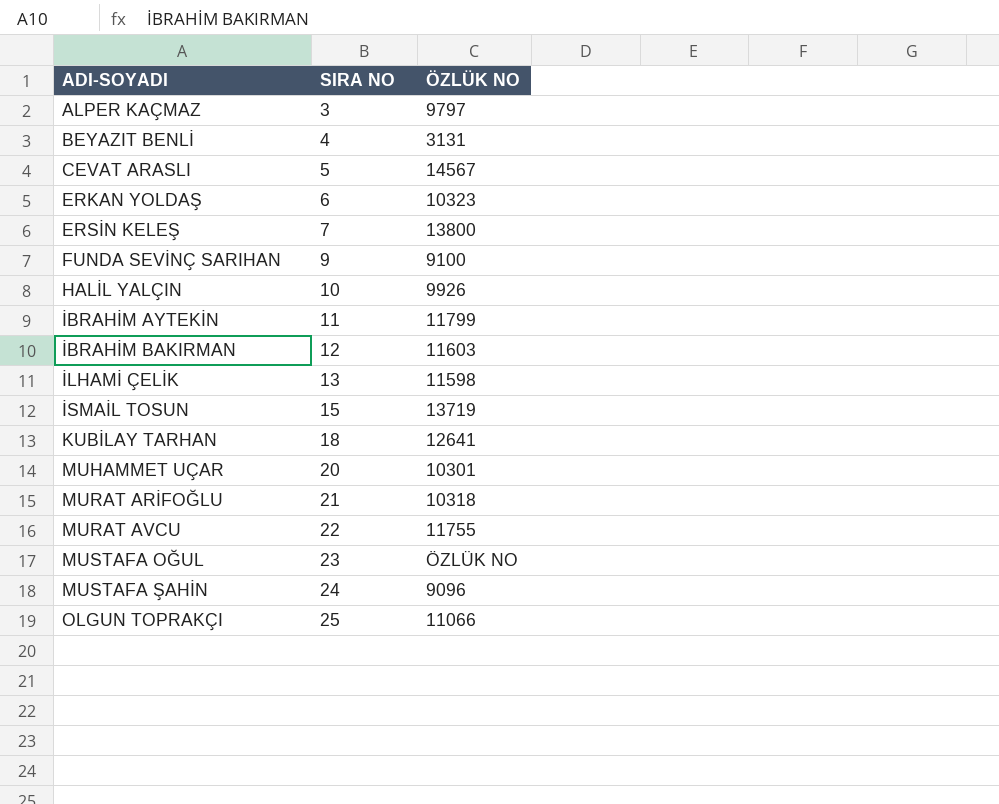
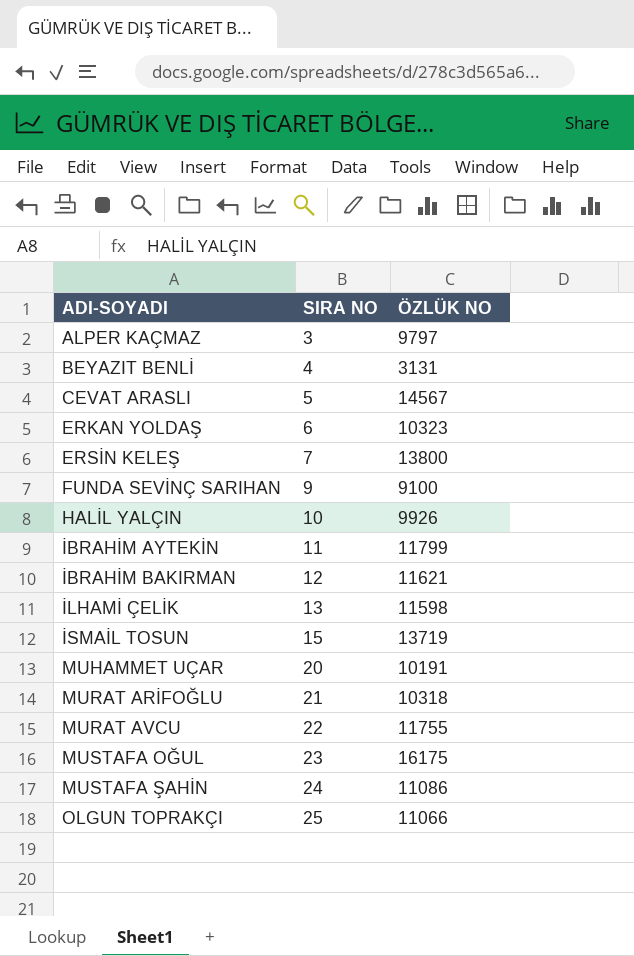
row KUBİLAY TARHAN: 18 | 12641 -> none
İBRAHİM BAKIRMAN | ÖZLÜK NO: 11603 -> 11621
MUHAMMET UÇAR | ÖZLÜK NO: 10301 -> 10191
MUSTAFA OĞUL | ÖZLÜK NO: ÖZLÜK NO -> 16175
MUSTAFA ŞAHİN | ÖZLÜK NO: 9096 -> 11086

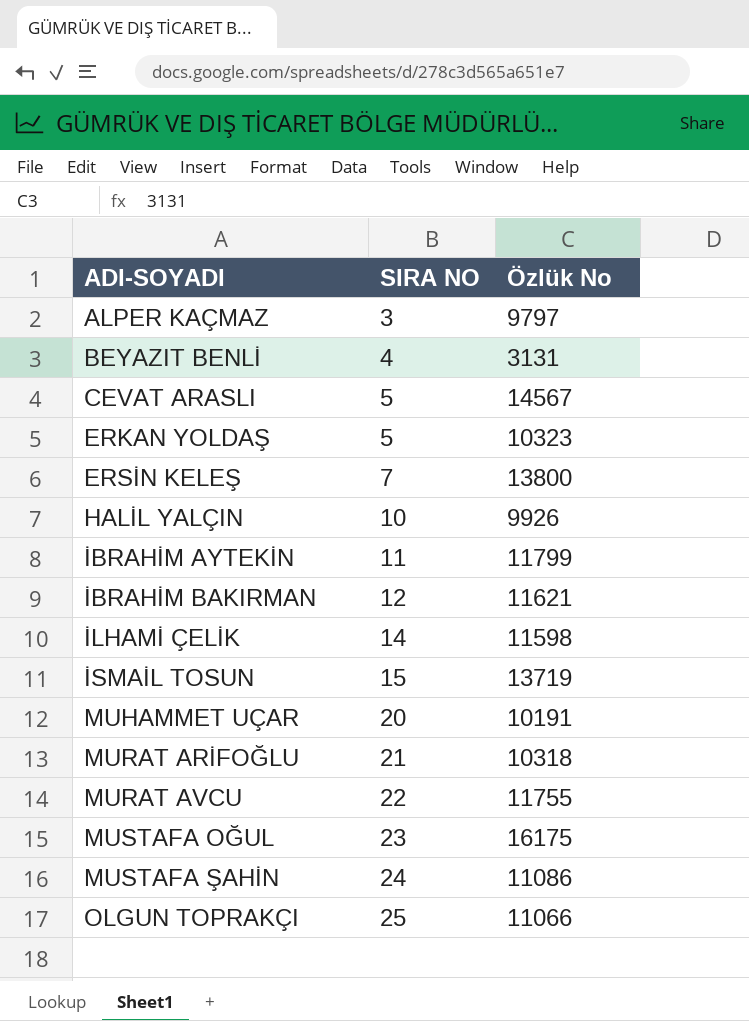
column name: ÖZLÜK NO -> Özlük No
row FUNDA SEVİNÇ SARIHAN: 9 | 9100 -> none
ERKAN YOLDAŞ | SIRA NO: 6 -> 5
İLHAMİ ÇELİK | SIRA NO: 13 -> 14

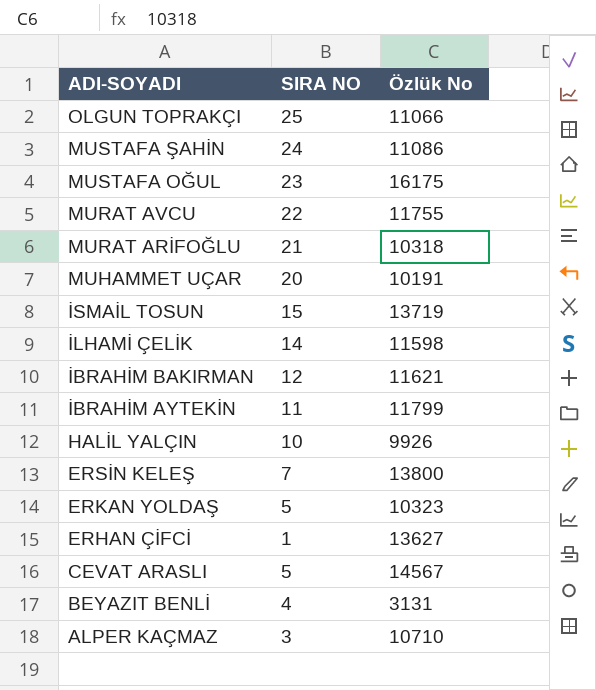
row order: ADI-SOYADI ascending -> ADI-SOYADI descending
row ERHAN ÇİFCİ: none -> 1 | 13627
ALPER KAÇMAZ | Özlük No: 9797 -> 10710

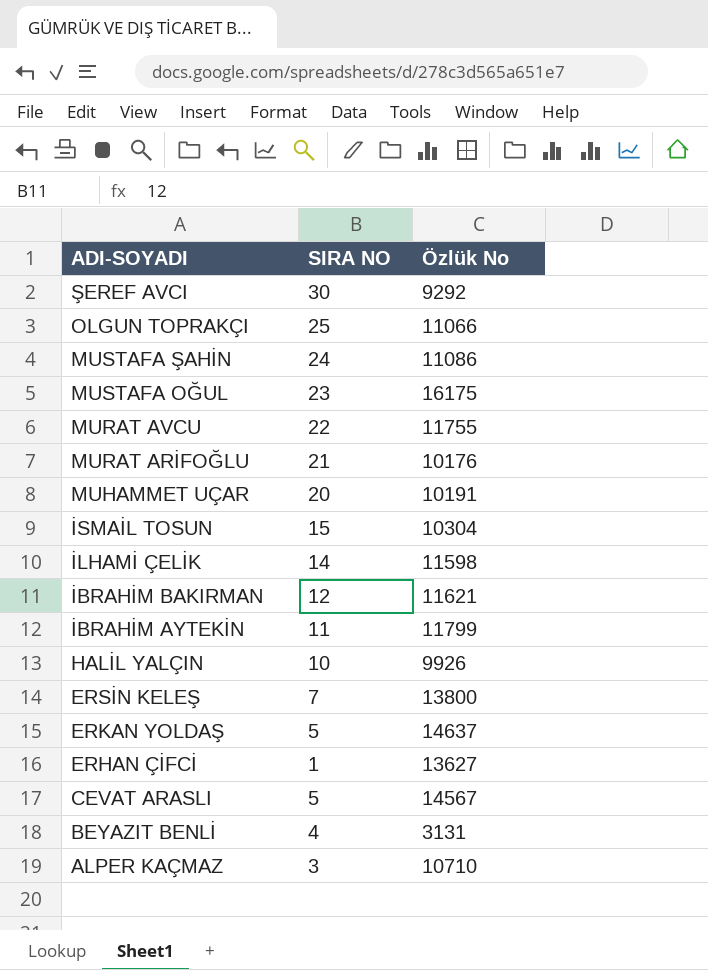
row ŞEREF AVCI: none -> 30 | 9292
MURAT ARİFOĞLU | Özlük No: 10318 -> 10176
İSMAİL TOSUN | Özlük No: 13719 -> 10304
ERKAN YOLDAŞ | Özlük No: 10323 -> 14637

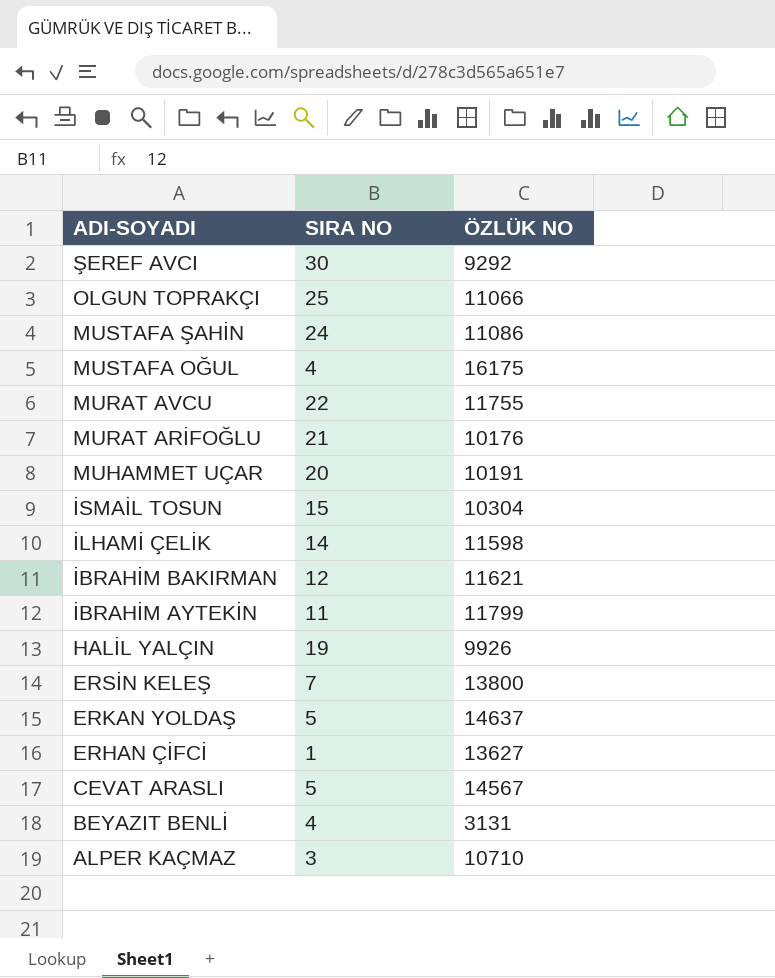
column name: Özlük No -> ÖZLÜK NO
MUSTAFA OĞUL | SIRA NO: 23 -> 4
HALİL YALÇIN | SIRA NO: 10 -> 19

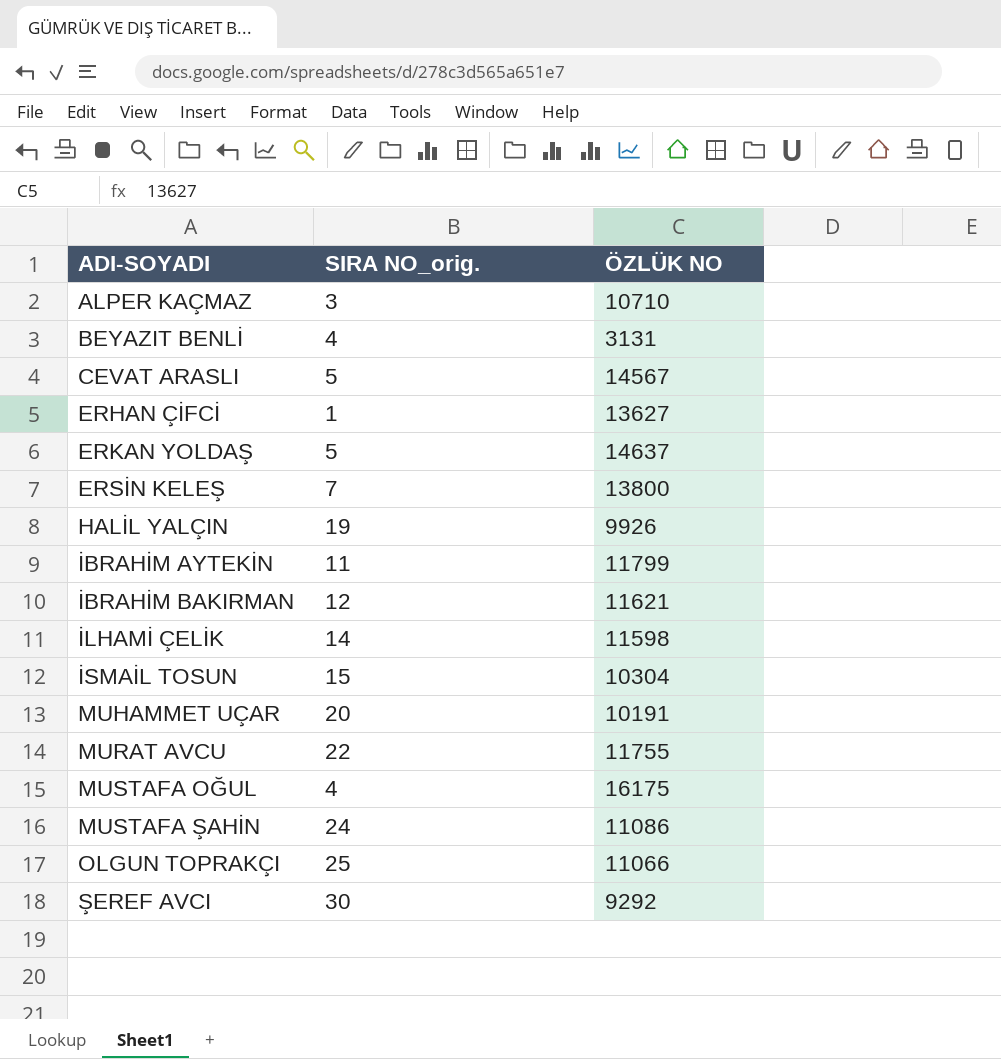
row order: ADI-SOYADI descending -> ADI-SOYADI ascending
column name: SIRA NO -> SIRA NO_orig.
row MURAT ARİFOĞLU: 21 | 10176 -> none

